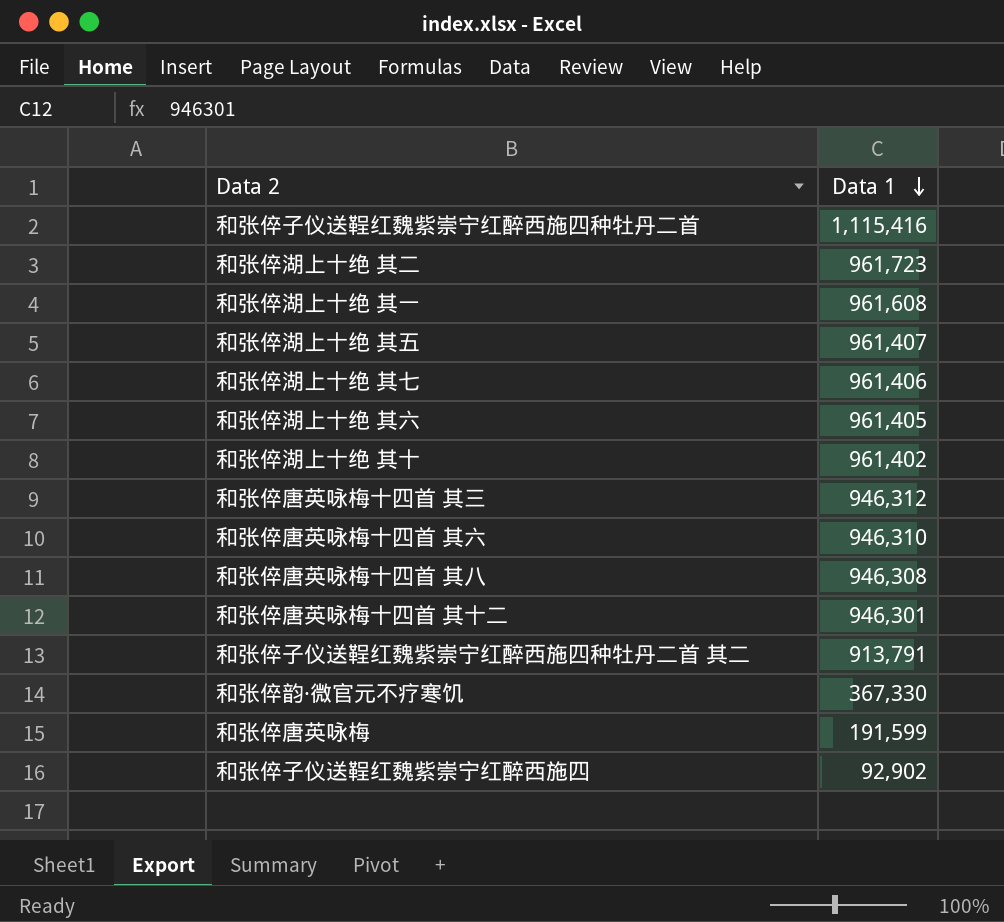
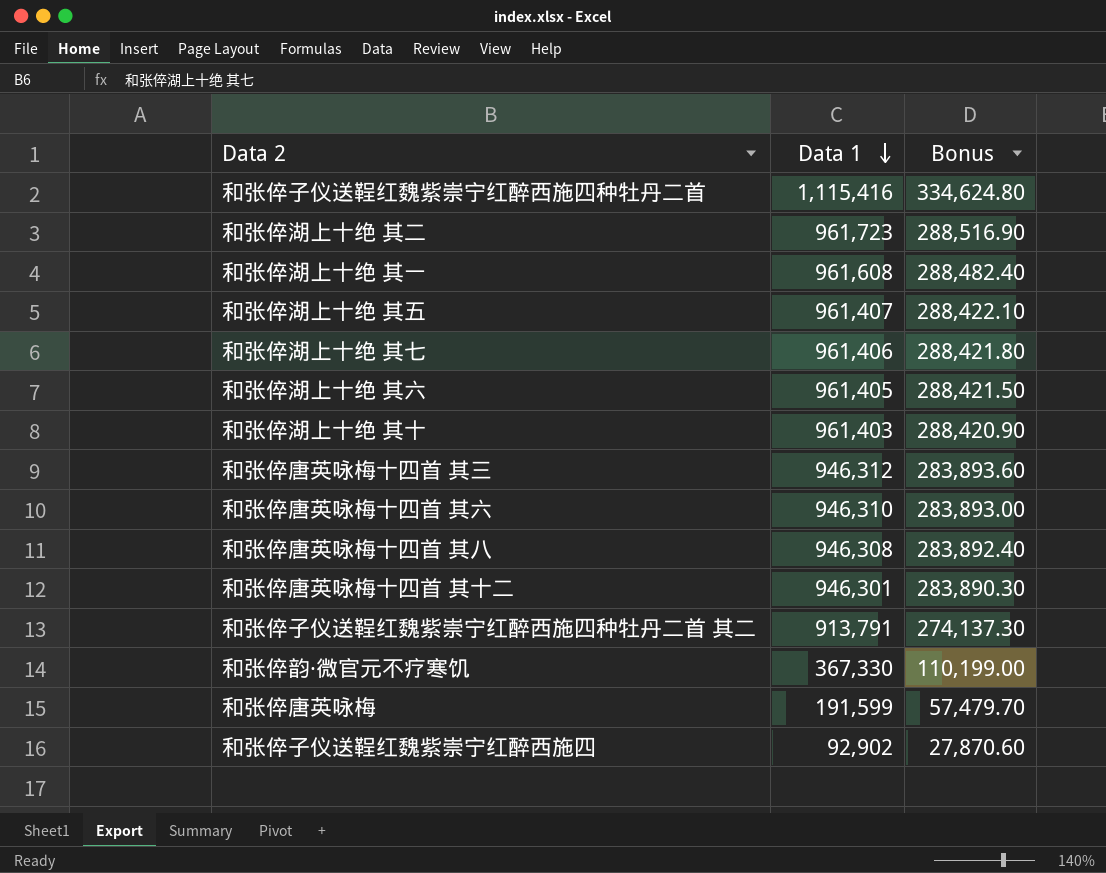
column Bonus | formula: none -> [Data 1] * 0.3
和张倅湖上十绝 其十 | Data 1: 961,402 -> 961,403

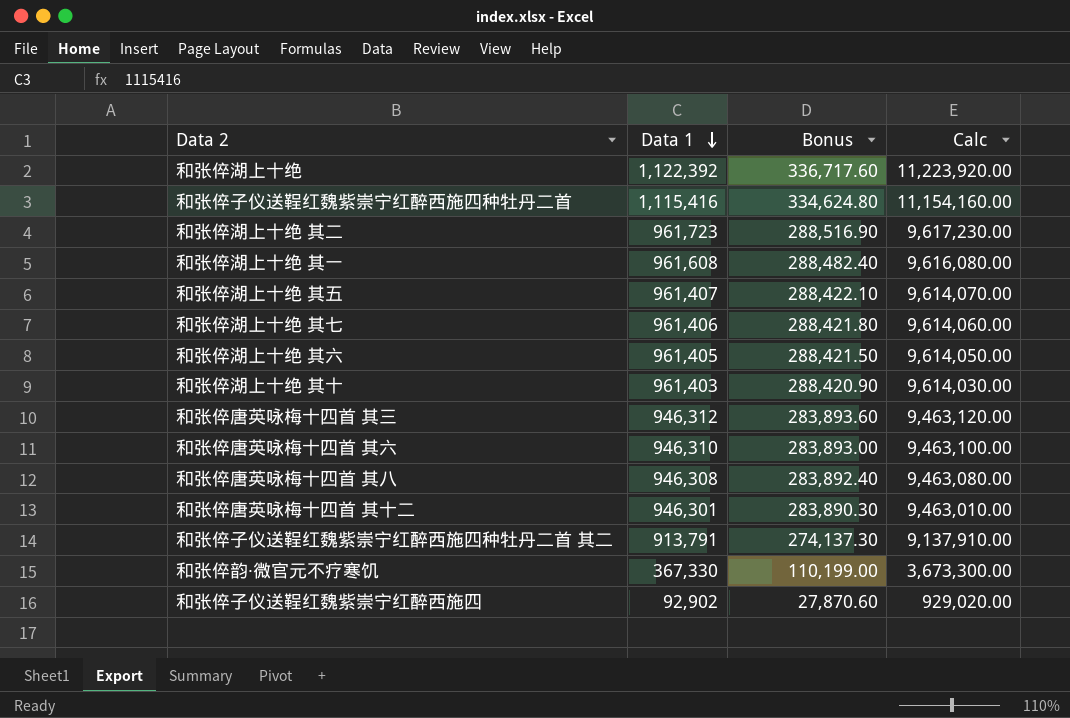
column Calc | formula: none -> [Data 1] * 10
row 和张倅唐英咏梅: 191,599 | 57,479.70 -> none
row 和张倅湖上十绝: none -> 1,122,392 | 336,717.60 | 11,223,920.00

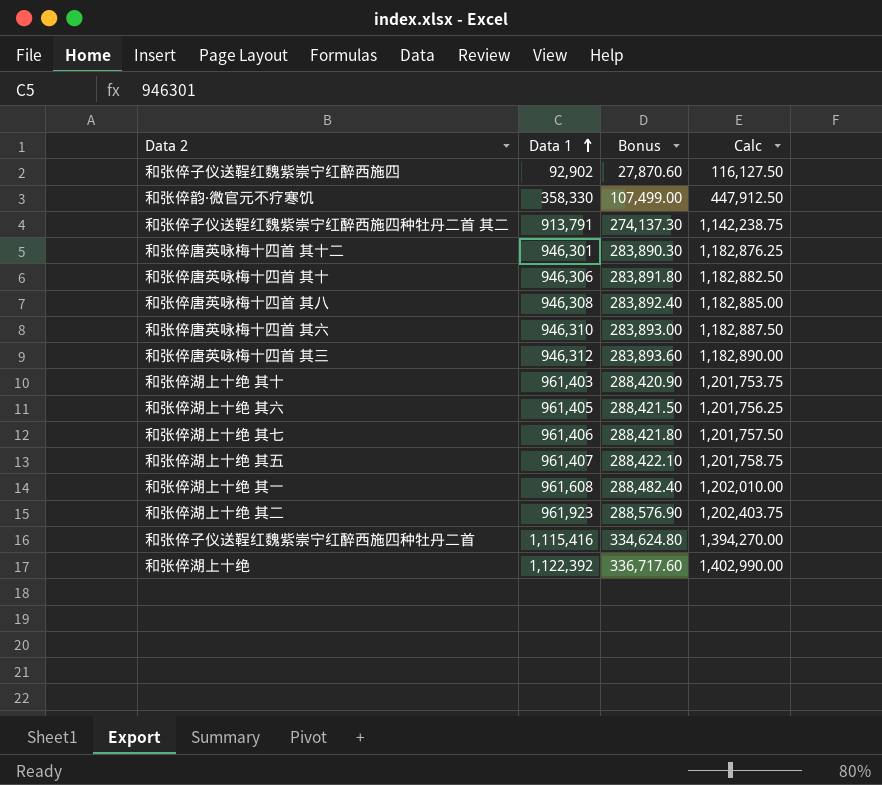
row order: Data 1 descending -> Data 1 ascending
column Calc | formula: [Data 1] * 10 -> [Data 1] * 1.25
和张倅韵·微官元不疗寒饥 | Data 1: 367,330 -> 358,330
和张倅韵·微官元不疗寒饥 | Bonus: 110,199.00 -> 107,499.00
row 和张倅唐英咏梅十四首 其十: none -> 946,306 | 283,891.80 | 1,182,882.50
和张倅湖上十绝 其二 | Data 1: 961,723 -> 961,923
和张倅湖上十绝 其二 | Bonus: 288,516.90 -> 288,576.90

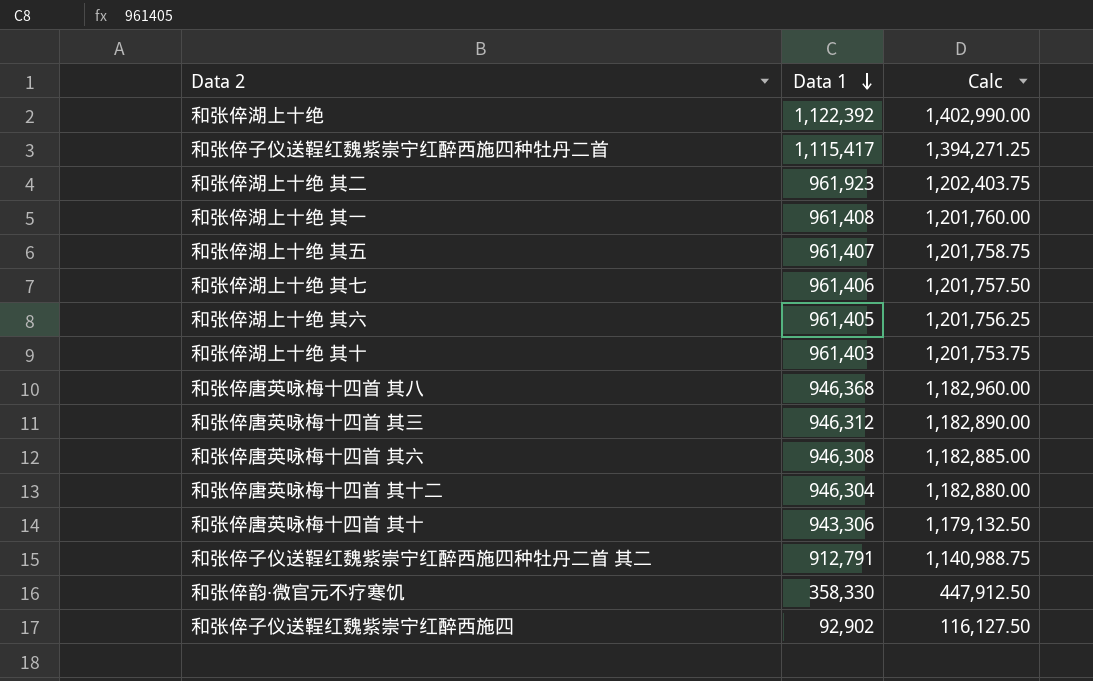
row order: Data 1 ascending -> Data 1 descending
column Bonus | formula: [Data 1] * 0.3 -> none
和张倅子仪送鞓红魏紫崇宁红醉西施四种牡丹二首 | Data 1: 1,115,416 -> 1,115,417
和张倅子仪送鞓红魏紫崇宁红醉西施四种牡丹二首 | Calc: 1,394,270.00 -> 1,394,271.25
和张倅湖上十绝 其一 | Data 1: 961,608 -> 961,408
和张倅湖上十绝 其一 | Calc: 1,202,010.00 -> 1,201,760.00
和张倅唐英咏梅十四首 其八 | Data 1: 946,308 -> 946,368
和张倅唐英咏梅十四首 其八 | Calc: 1,182,885.00 -> 1,182,960.00
和张倅唐英咏梅十四首 其六 | Data 1: 946,310 -> 946,308
和张倅唐英咏梅十四首 其六 | Calc: 1,182,887.50 -> 1,182,885.00
和张倅唐英咏梅十四首 其十二 | Data 1: 946,301 -> 946,304
和张倅唐英咏梅十四首 其十二 | Calc: 1,182,876.25 -> 1,182,880.00
和张倅唐英咏梅十四首 其十 | Data 1: 946,306 -> 943,306
和张倅唐英咏梅十四首 其十 | Calc: 1,182,882.50 -> 1,179,132.50
和张倅子仪送鞓红魏紫崇宁红醉西施四种牡丹二首 其二 | Data 1: 913,791 -> 912,791
和张倅子仪送鞓红魏紫崇宁红醉西施四种牡丹二首 其二 | Calc: 1,142,238.75 -> 1,140,988.75

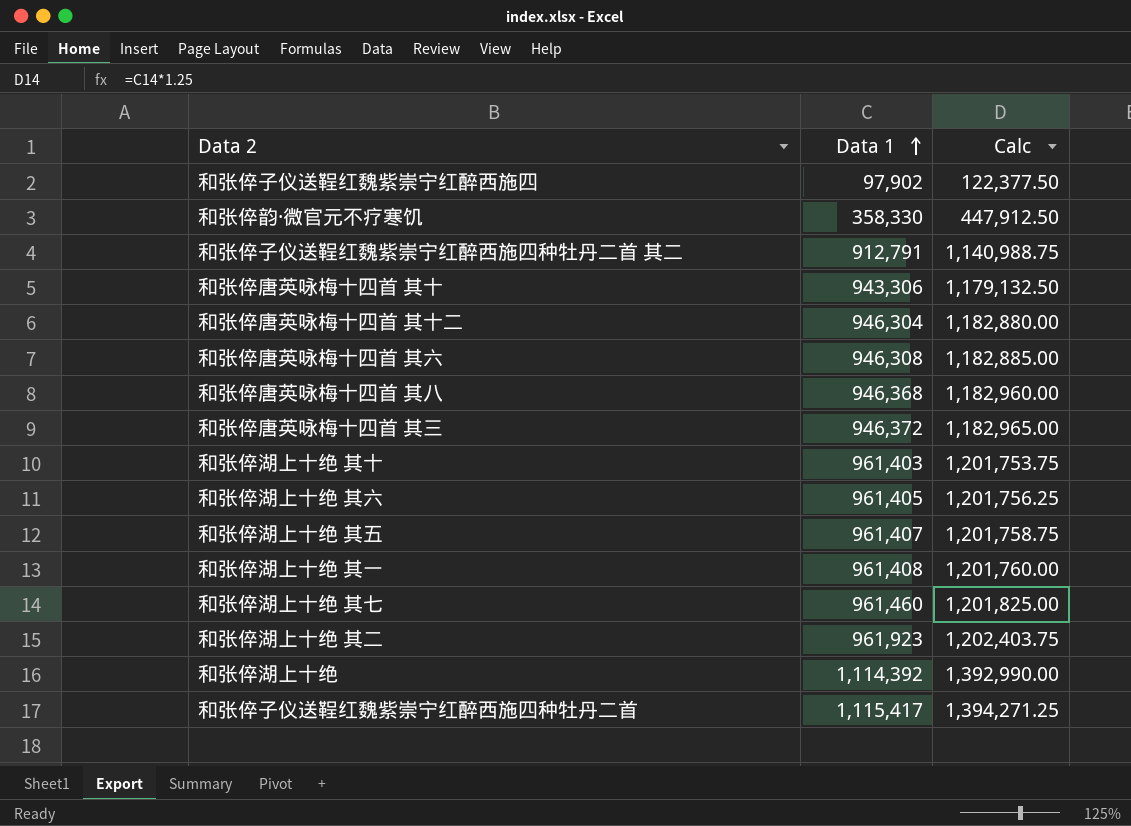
row order: Data 1 descending -> Data 1 ascending
和张倅子仪送鞓红魏紫崇宁红醉西施四 | Data 1: 92,902 -> 97,902
和张倅子仪送鞓红魏紫崇宁红醉西施四 | Calc: 116,127.50 -> 122,377.50
和张倅唐英咏梅十四首 其三 | Data 1: 946,312 -> 946,372
和张倅唐英咏梅十四首 其三 | Calc: 1,182,890.00 -> 1,182,965.00
和张倅湖上十绝 其七 | Data 1: 961,406 -> 961,460
和张倅湖上十绝 其七 | Calc: 1,201,757.50 -> 1,201,825.00
和张倅湖上十绝 | Data 1: 1,122,392 -> 1,114,392
和张倅湖上十绝 | Calc: 1,402,990.00 -> 1,392,990.00

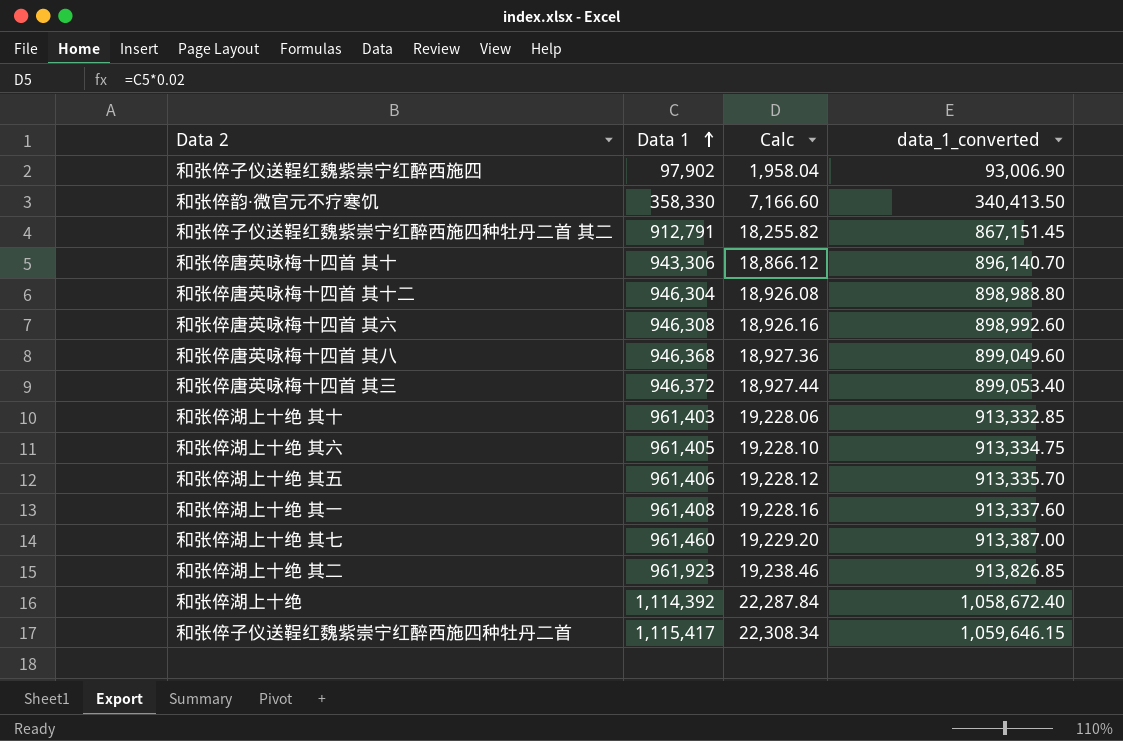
column Calc | formula: [Data 1] * 1.25 -> [Data 1] * 0.02
column data_1_converted | formula: none -> [Data 1] * 0.95
和张倅湖上十绝 其五 | Data 1: 961,407 -> 961,406

